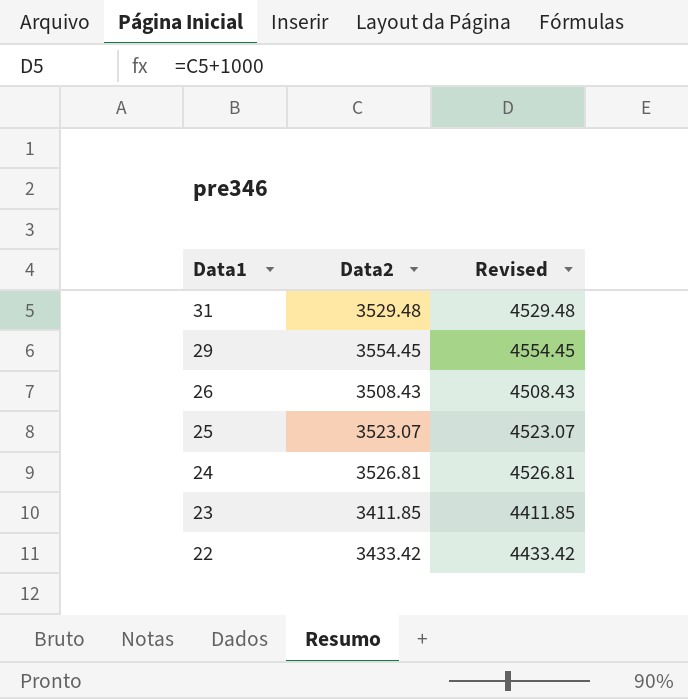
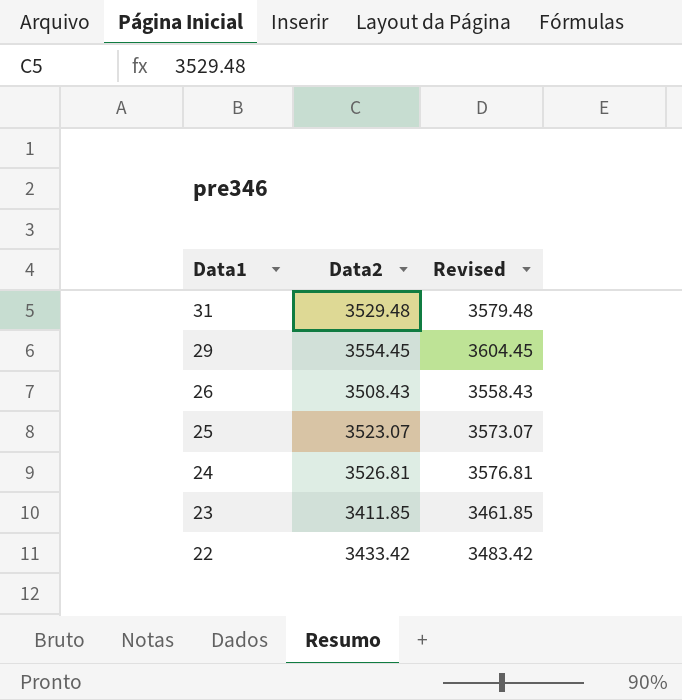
column Revised | formula: [Data2] + 1000 -> [Data2] + 50

